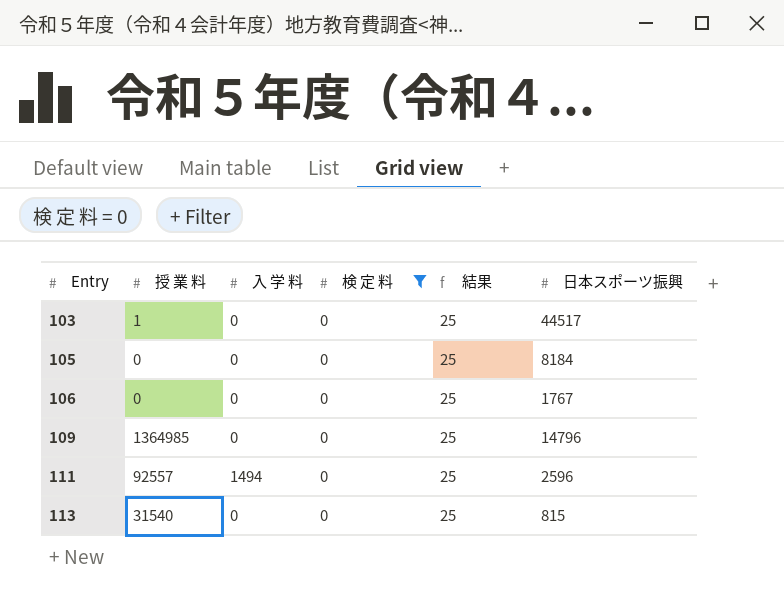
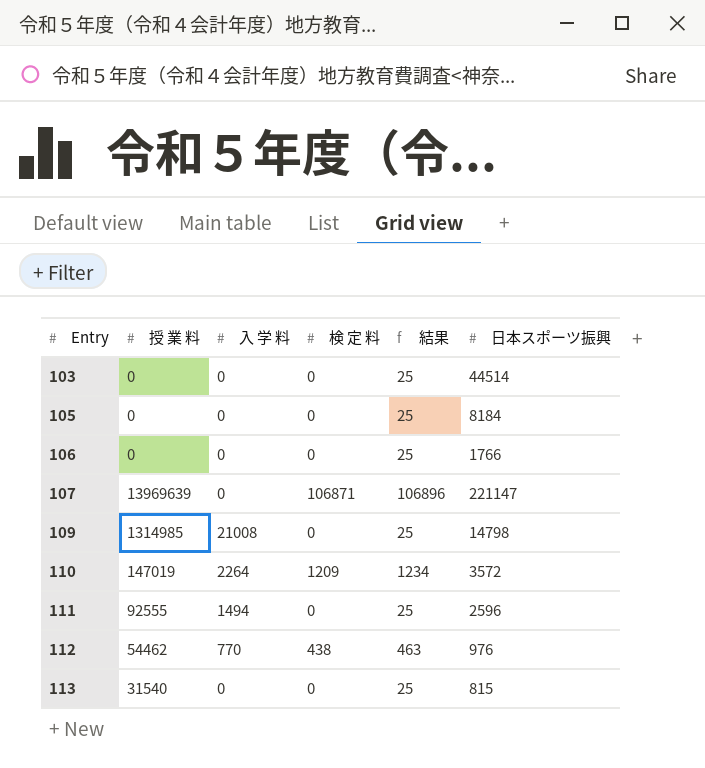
filter: 検 定 料 = 0 -> none
103 | 授 業 料: 1 -> 0
103 | 日本スポーツ振興: 44517 -> 44514
106 | 日本スポーツ振興: 1767 -> 1766
109 | 授 業 料: 1364985 -> 1314985
109 | 入 学 料: 0 -> 21008
109 | 日本スポーツ振興: 14796 -> 14798
111 | 授 業 料: 92557 -> 92555

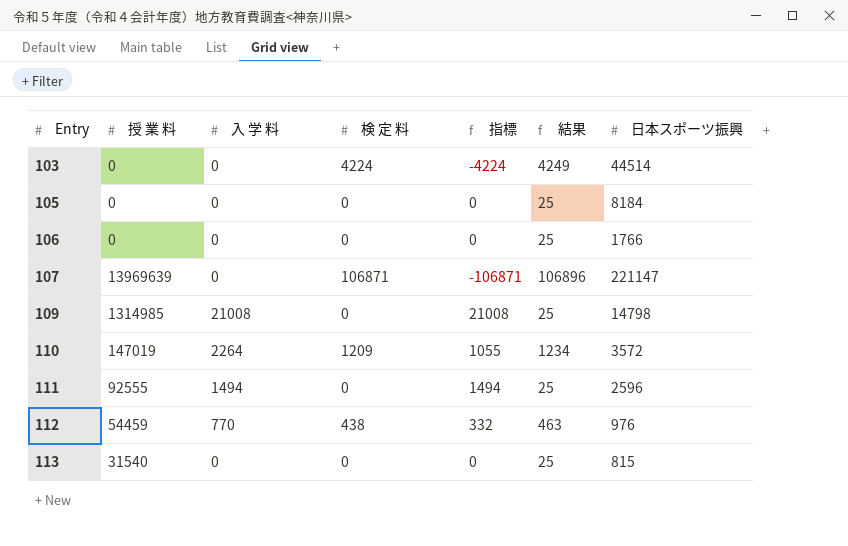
column 指標 | formula: none -> [入 学 料] - [検 定 料]
103 | 検 定 料: 0 -> 4224
103 | 結果: 25 -> 4249
112 | 授 業 料: 54462 -> 54459

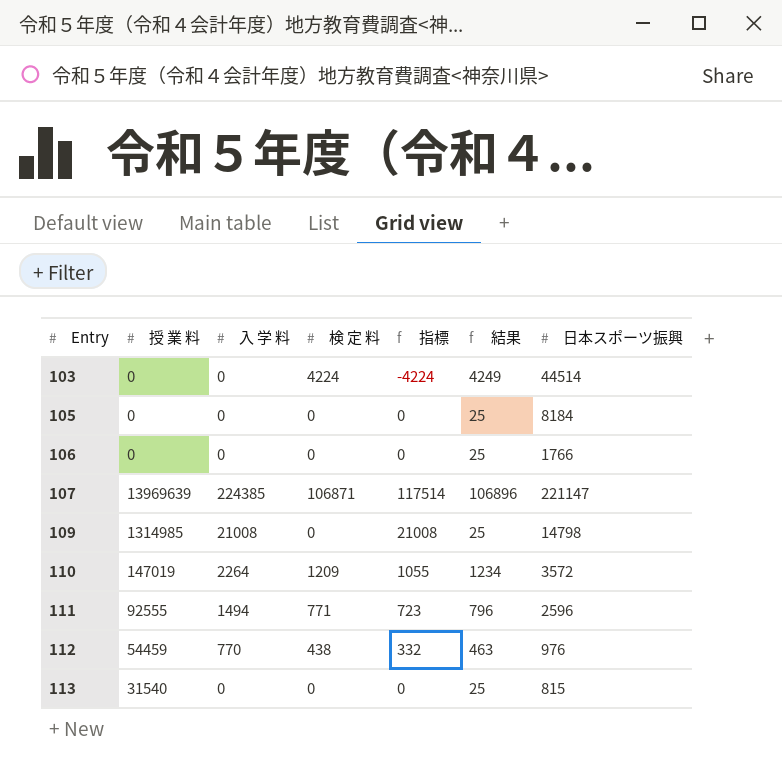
107 | 入 学 料: 0 -> 224385
107 | 指標: -106871 -> 117514
111 | 検 定 料: 0 -> 771
111 | 指標: 1494 -> 723
111 | 結果: 25 -> 796

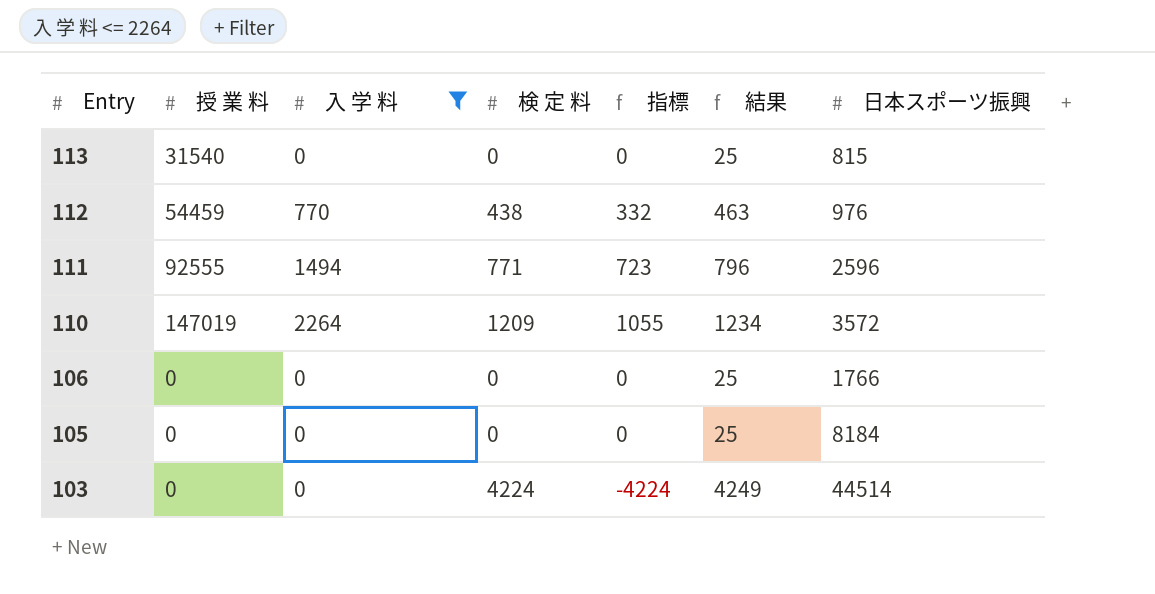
filter: none -> 入 学 料 <= 2264
row order: Entry ascending -> Entry descending

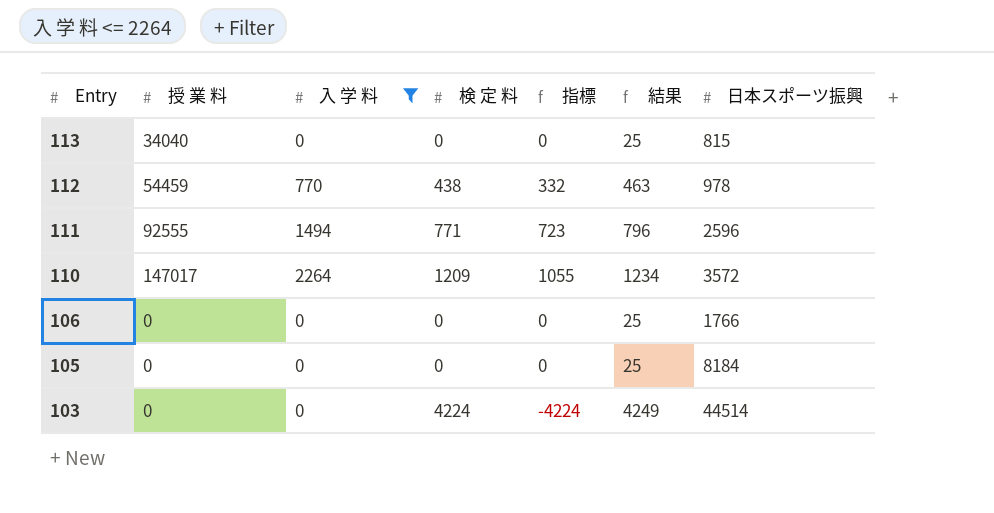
113 | 授 業 料: 31540 -> 34040
112 | 日本スポーツ振興: 976 -> 978
110 | 授 業 料: 147019 -> 147017

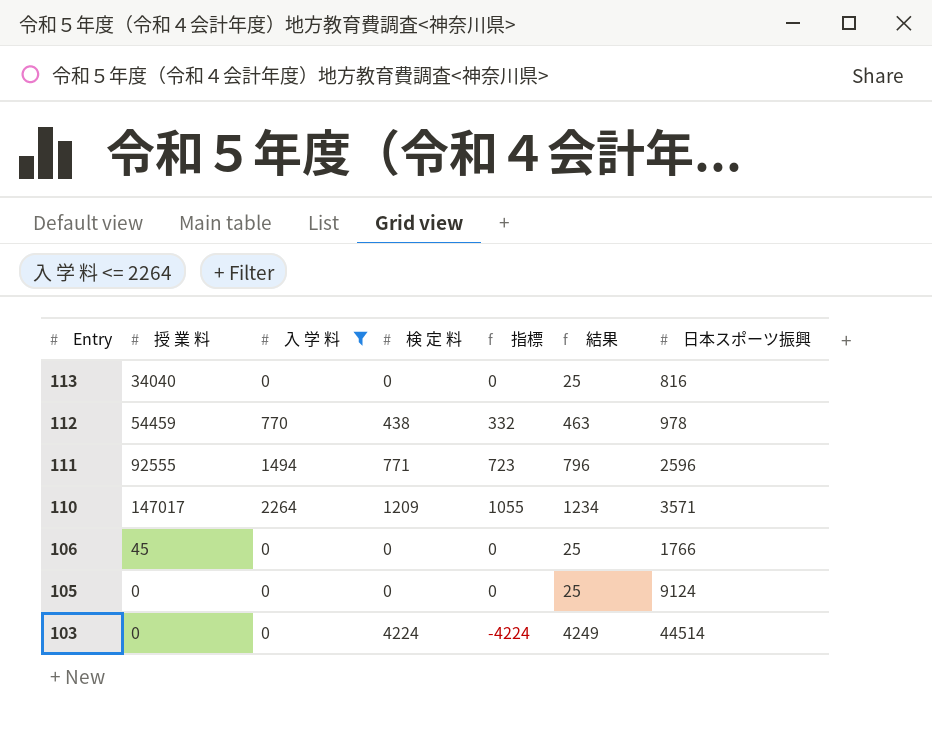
113 | 日本スポーツ振興: 815 -> 816
110 | 日本スポーツ振興: 3572 -> 3571
106 | 授 業 料: 0 -> 45
105 | 日本スポーツ振興: 8184 -> 9124

